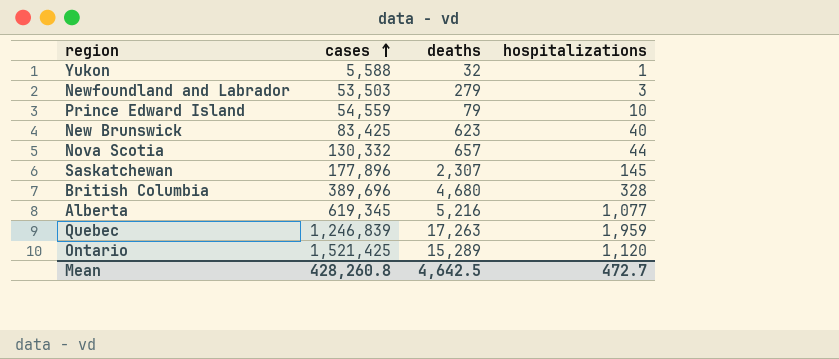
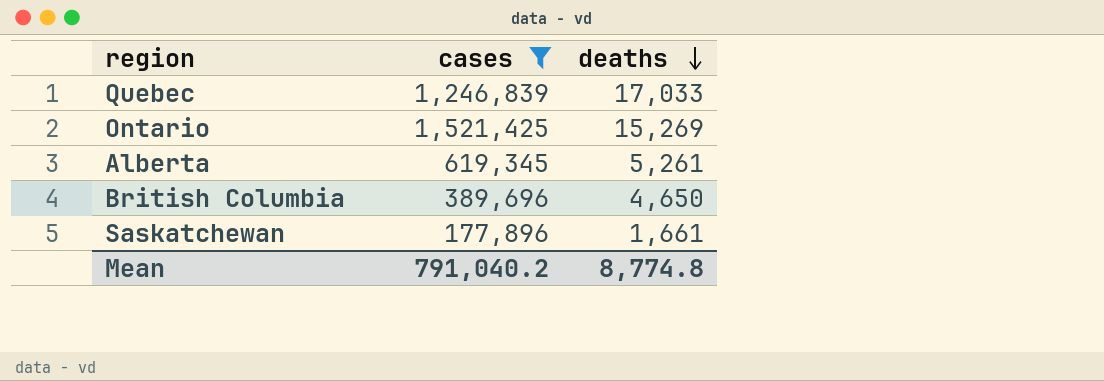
filter: none -> cases >= 177,896
row order: cases ascending -> deaths descending
column hospitalizations | position: 4 -> none
Quebec | deaths: 17,263 -> 17,033
Ontario | deaths: 15,289 -> 15,269
Alberta | deaths: 5,216 -> 5,261
British Columbia | deaths: 4,680 -> 4,650
Saskatchewan | deaths: 2,307 -> 1,661
Mean | cases: 428,260.8 -> 791,040.2
Mean | deaths: 4,642.5 -> 8,774.8

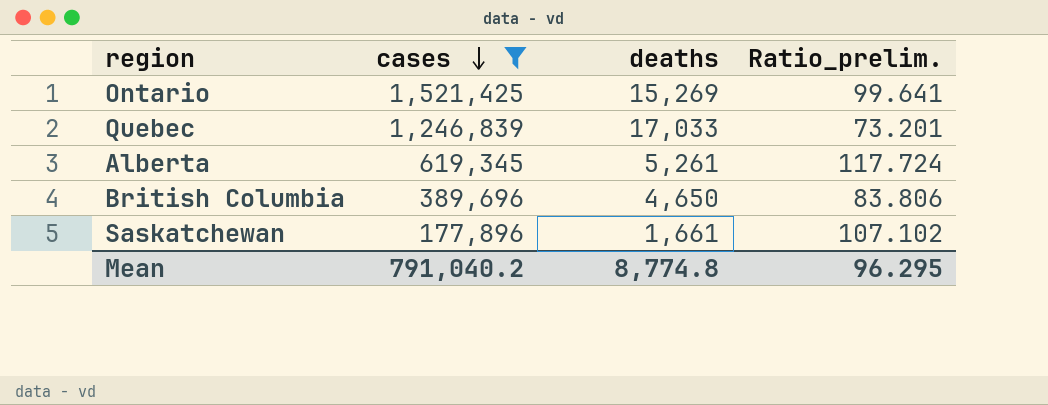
row order: deaths descending -> cases descending
column Ratio_prelim. | formula: none -> [cases] / [deaths]

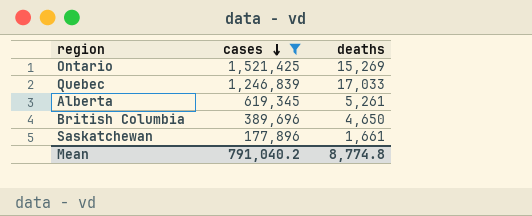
column Ratio_prelim. | formula: [cases] / [deaths] -> none

